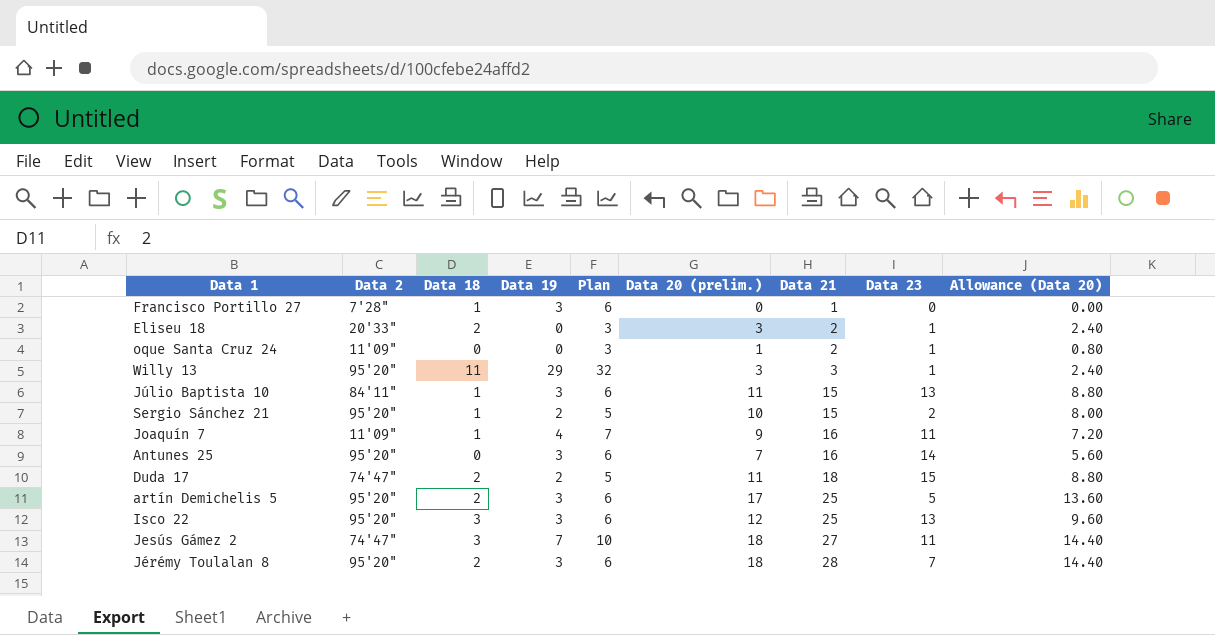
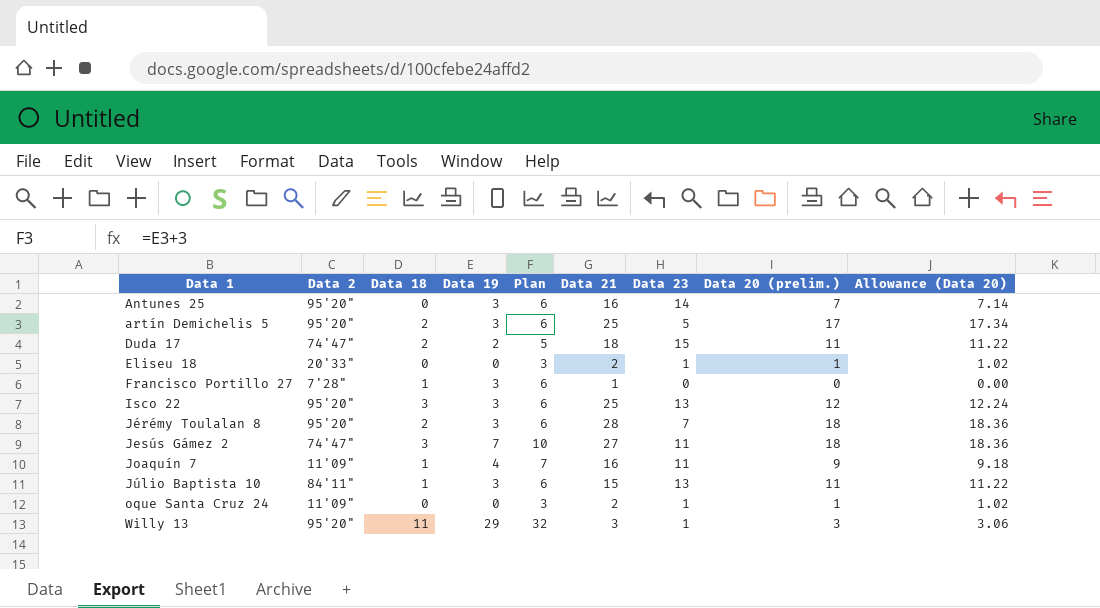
row order: Data 21 ascending -> Data 1 ascending
column Data 20 (prelim.) | position: 6 -> 8
column Allowance (Data 20) | formula: [Data 20 (prelim.)] * 0.8 -> [Data 20 (prelim.)] * 1.02
row Sergio Sánchez 21: 95'20" | 1 | 2 | 5 | 10 | 15 | 2 | 8.00 -> none
Eliseu 18 | Data 18: 2 -> 0
Eliseu 18 | Data 20 (prelim.): 3 -> 1

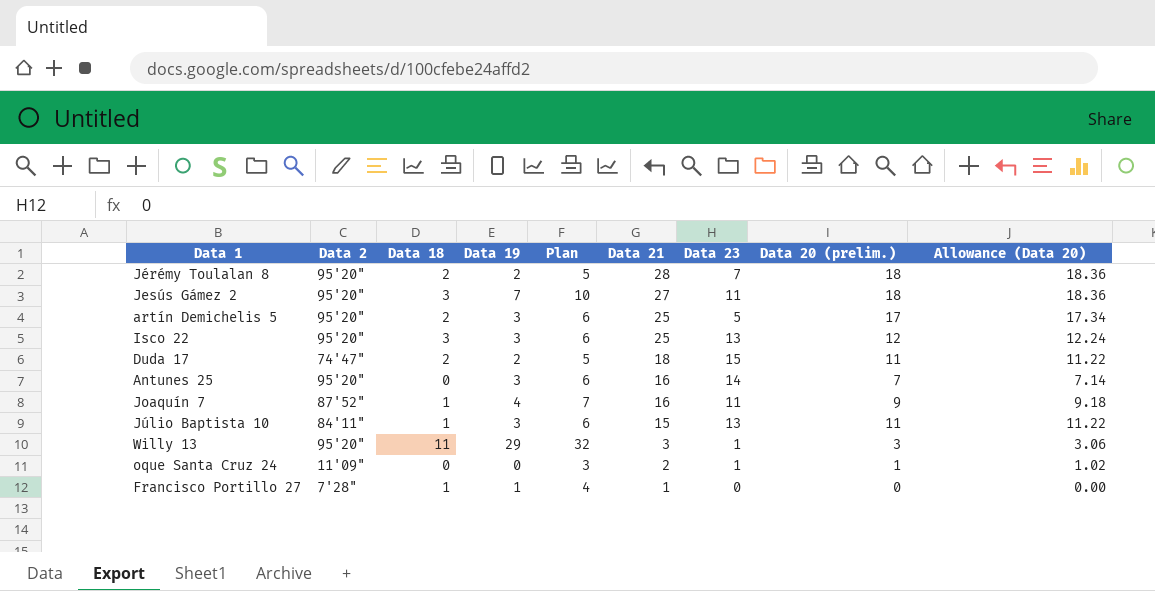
row order: Data 1 ascending -> Data 21 descending
row Eliseu 18: 20'33" | 0 | 0 | 3 | 2 | 1 | 1 | 1.02 -> none
Jérémy Toulalan 8 | Data 19: 3 -> 2
Jérémy Toulalan 8 | Plan: 6 -> 5
Jesús Gámez 2 | Data 2: 74'47" -> 95'20"
Joaquín 7 | Data 2: 11'09" -> 87'52"
Francisco Portillo 27 | Data 19: 3 -> 1
Francisco Portillo 27 | Plan: 6 -> 4

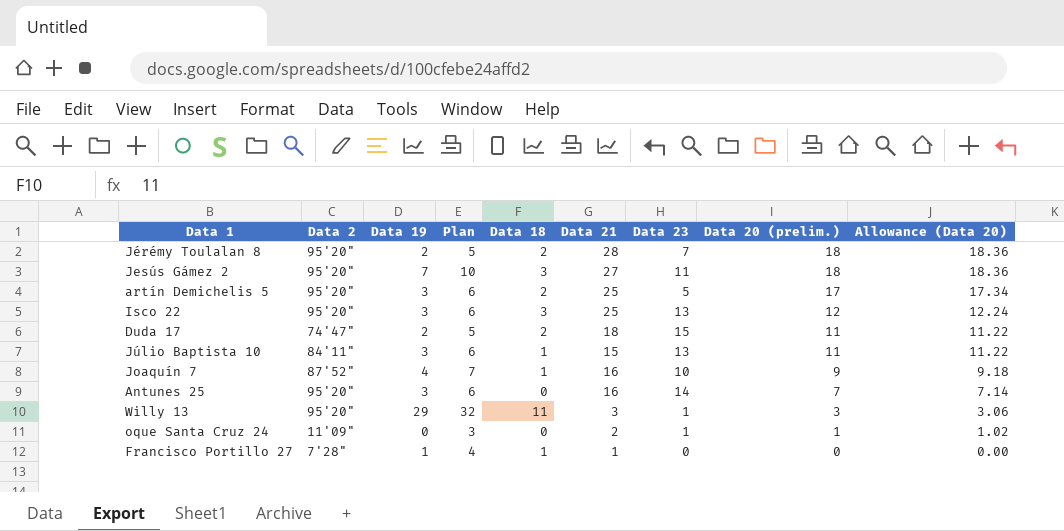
row order: Data 21 descending -> Data 20 (prelim.) descending
column Data 18 | position: 3 -> 5
Joaquín 7 | Data 23: 11 -> 10

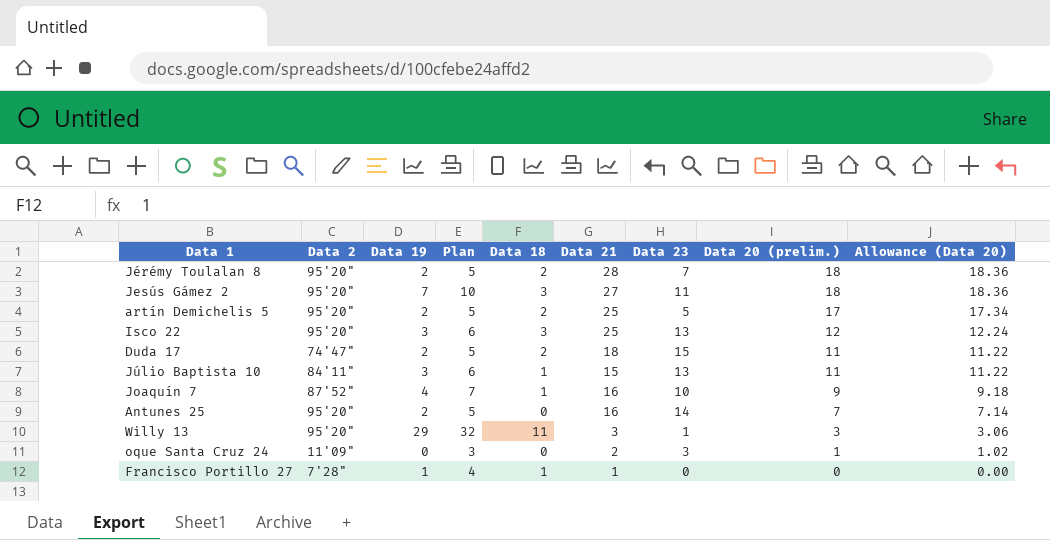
artín Demichelis 5 | Data 19: 3 -> 2
artín Demichelis 5 | Plan: 6 -> 5
Antunes 25 | Data 19: 3 -> 2
Antunes 25 | Plan: 6 -> 5
oque Santa Cruz 24 | Data 23: 1 -> 3

